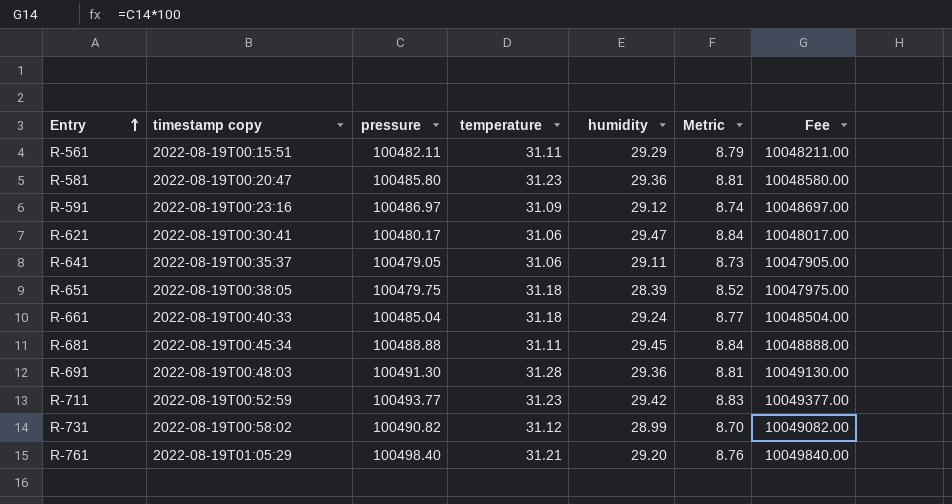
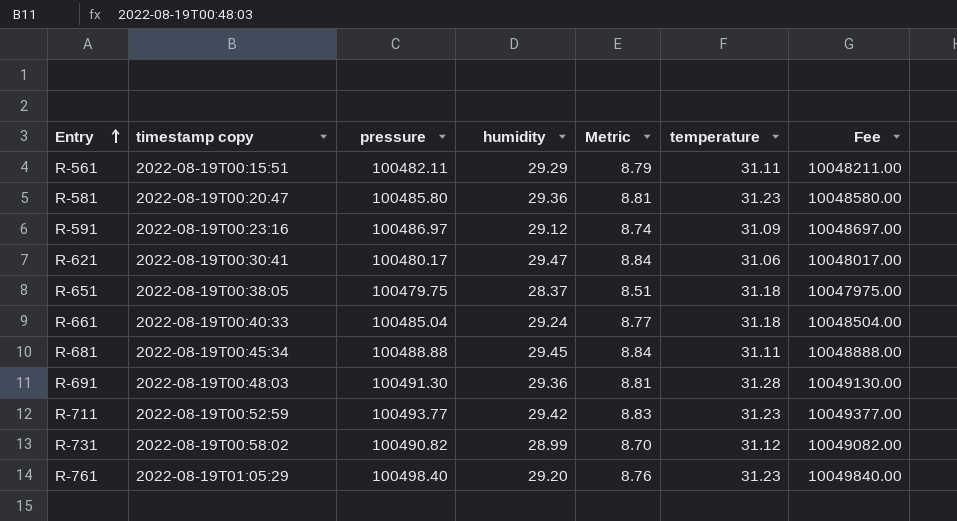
column temperature | position: 4 -> 6
row R-641: 2022-08-19T00:35:37 | 100479.05 | 31.06 | 29.11 | 8.73 | 10047905.00 -> none
R-651 | humidity: 28.39 -> 28.37
R-651 | Metric: 8.52 -> 8.51
R-761 | temperature: 31.21 -> 31.23

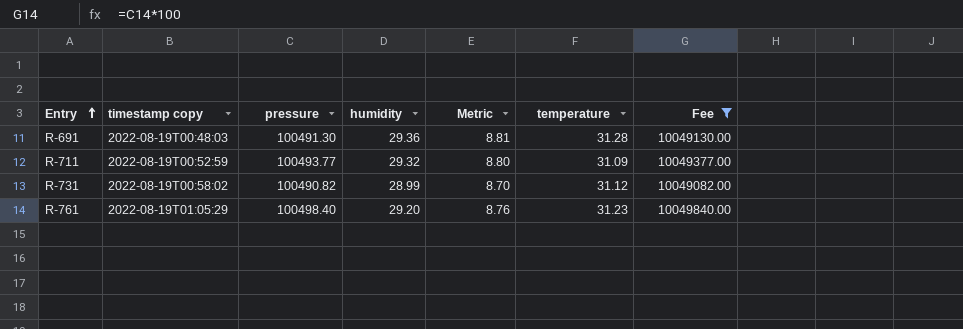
filter: none -> Fee >= 10049082.00
R-711 | humidity: 29.42 -> 29.32
R-711 | Metric: 8.83 -> 8.80
R-711 | temperature: 31.23 -> 31.09

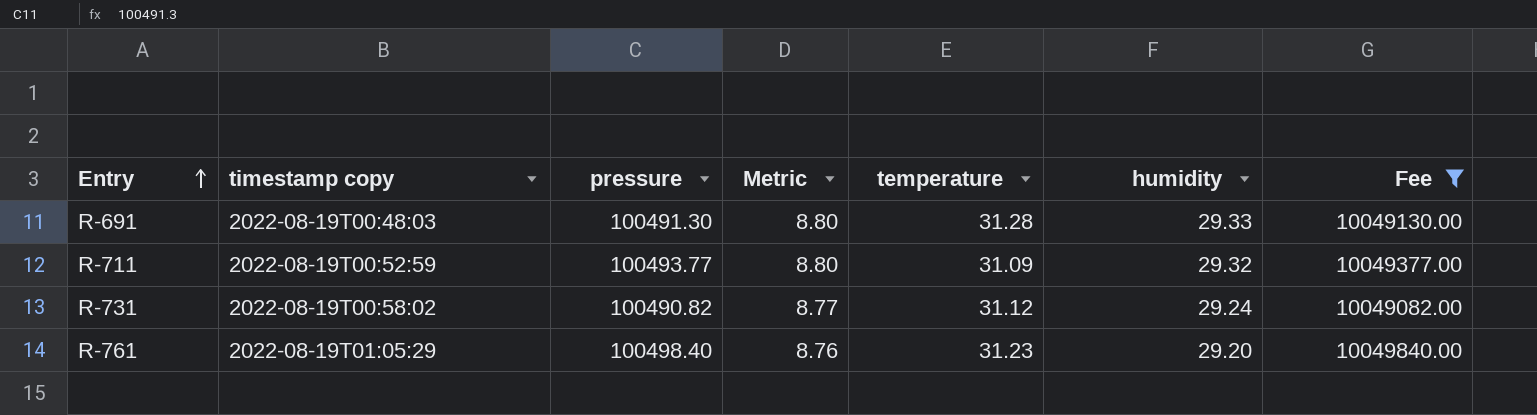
column humidity | position: 4 -> 6
R-691 | Metric: 8.81 -> 8.80
R-691 | humidity: 29.36 -> 29.33
R-731 | Metric: 8.70 -> 8.77
R-731 | humidity: 28.99 -> 29.24

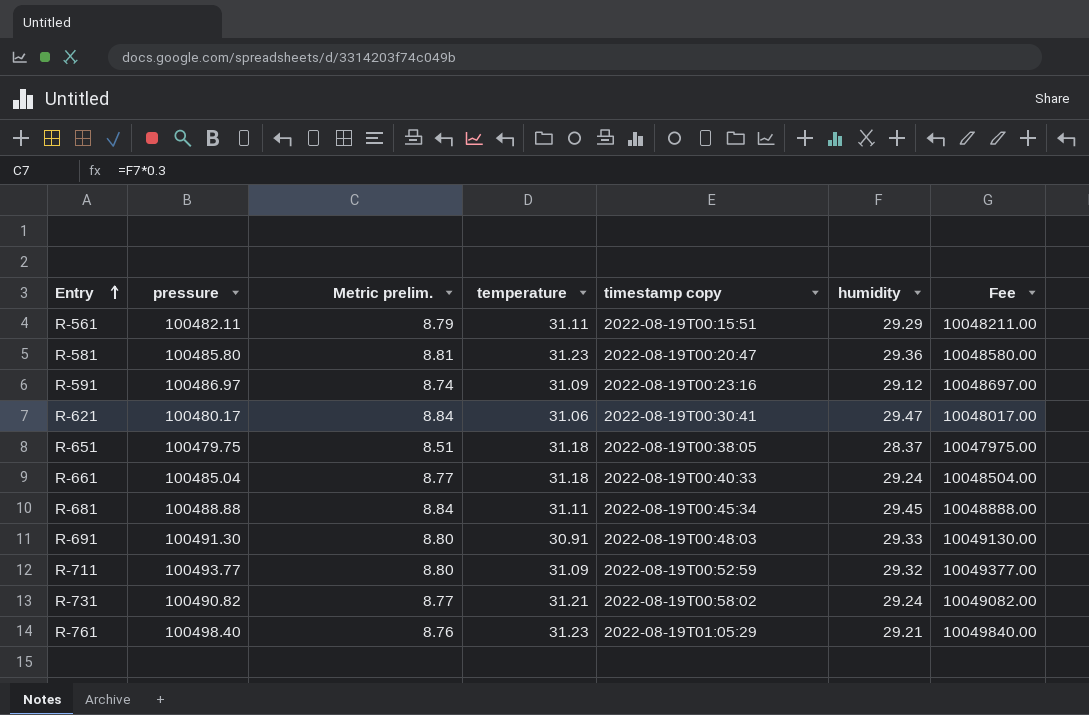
filter: Fee >= 10049082.00 -> none
column name: Metric -> Metric prelim.
column timestamp copy | position: 2 -> 5
R-691 | temperature: 31.28 -> 30.91
R-731 | temperature: 31.12 -> 31.21
R-761 | humidity: 29.20 -> 29.21

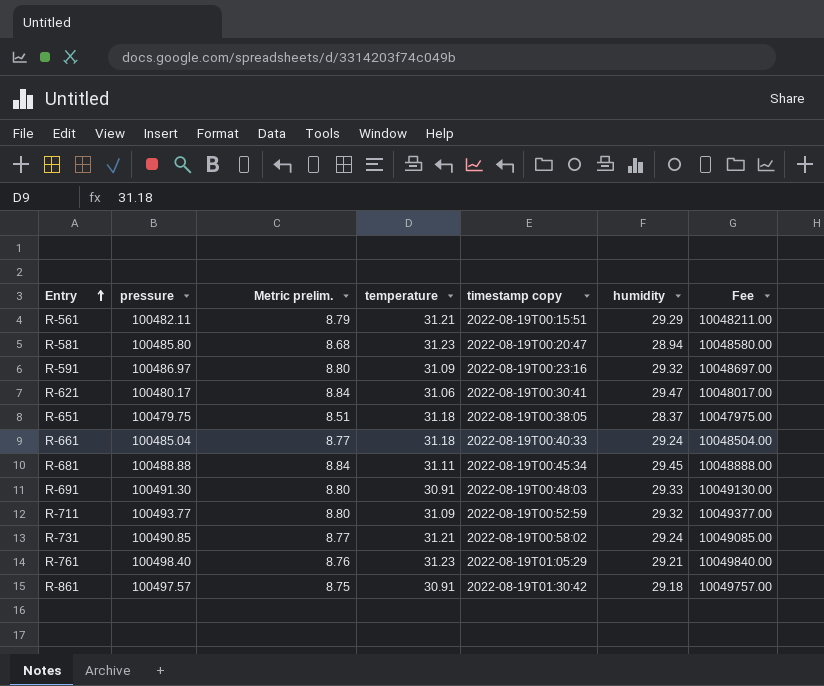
R-561 | temperature: 31.11 -> 31.21
R-581 | Metric prelim.: 8.81 -> 8.68
R-581 | humidity: 29.36 -> 28.94
R-591 | Metric prelim.: 8.74 -> 8.80
R-591 | humidity: 29.12 -> 29.32
R-731 | pressure: 100490.82 -> 100490.85
R-731 | Fee: 10049082.00 -> 10049085.00
row R-861: none -> 100497.57 | 8.75 | 30.91 | 2022-08-19T01:30:42 | 29.18 | 10049757.00

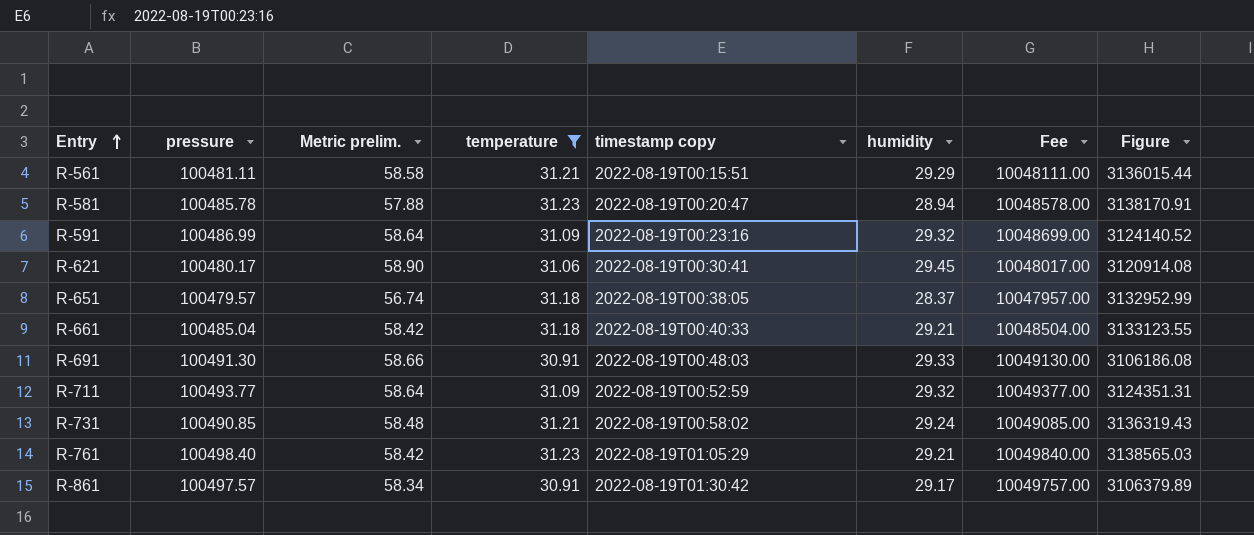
filter: none -> temperature != 31.11
column Metric prelim. | formula: [humidity] * 0.3 -> [humidity] * 2
column Figure | formula: none -> [pressure] * [temperature]
R-561 | pressure: 100482.11 -> 100481.11
R-561 | Fee: 10048211.00 -> 10048111.00
R-581 | pressure: 100485.80 -> 100485.78
R-581 | Fee: 10048580.00 -> 10048578.00
R-591 | pressure: 100486.97 -> 100486.99
R-591 | Fee: 10048697.00 -> 10048699.00
R-621 | humidity: 29.47 -> 29.45
R-651 | pressure: 100479.75 -> 100479.57
R-651 | Fee: 10047975.00 -> 10047957.00
R-661 | humidity: 29.24 -> 29.21
R-861 | humidity: 29.18 -> 29.17

